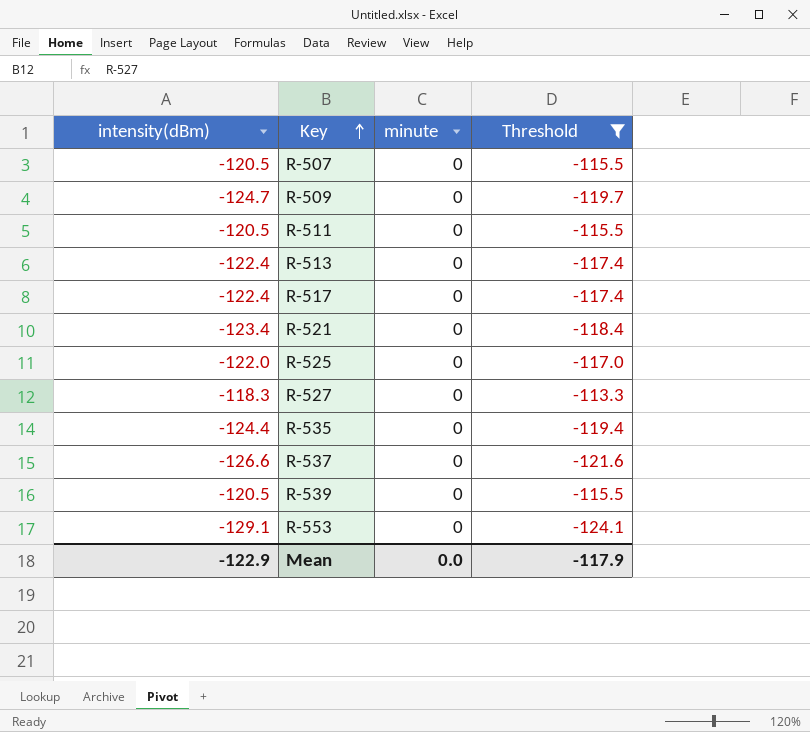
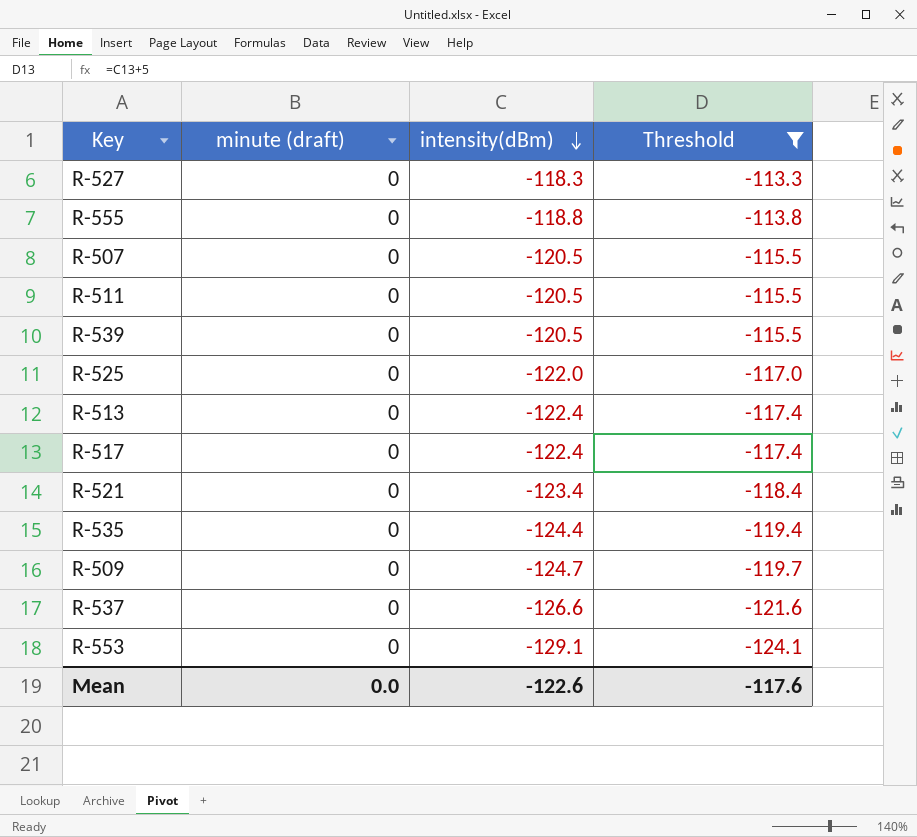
row order: Key ascending -> intensity(dBm) descending
column name: minute -> minute (draft)
column intensity(dBm) | position: 1 -> 3
row R-555: none -> 0 | -118.8 | -113.8
Mean | intensity(dBm): -122.9 -> -122.6
Mean | Threshold: -117.9 -> -117.6

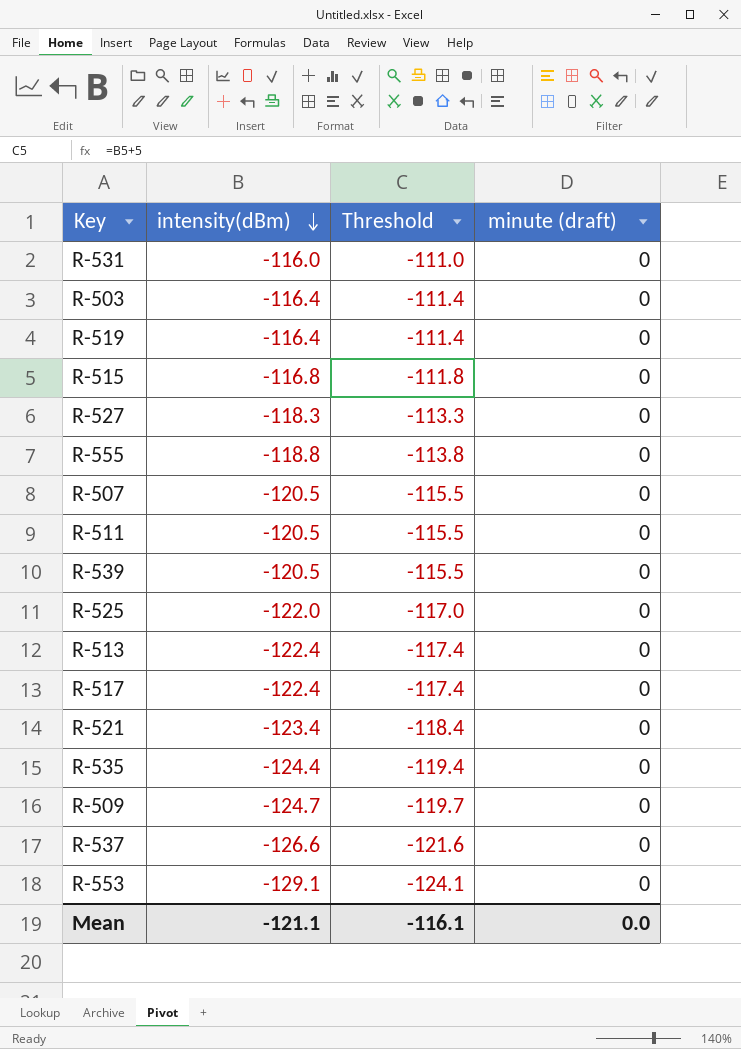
filter: Threshold <= -113.3 -> none
column minute (draft) | position: 2 -> 4
Mean | intensity(dBm): -122.6 -> -121.1
Mean | Threshold: -117.6 -> -116.1

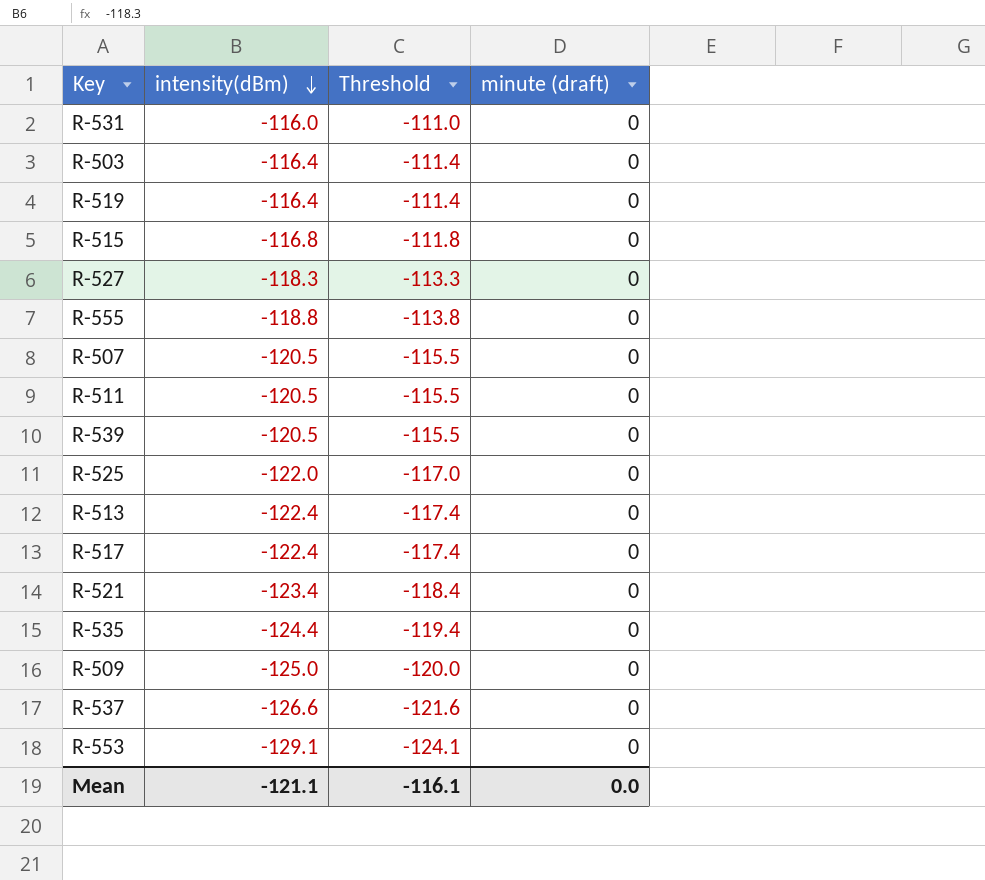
R-509 | intensity(dBm): -124.7 -> -125.0
R-509 | Threshold: -119.7 -> -120.0

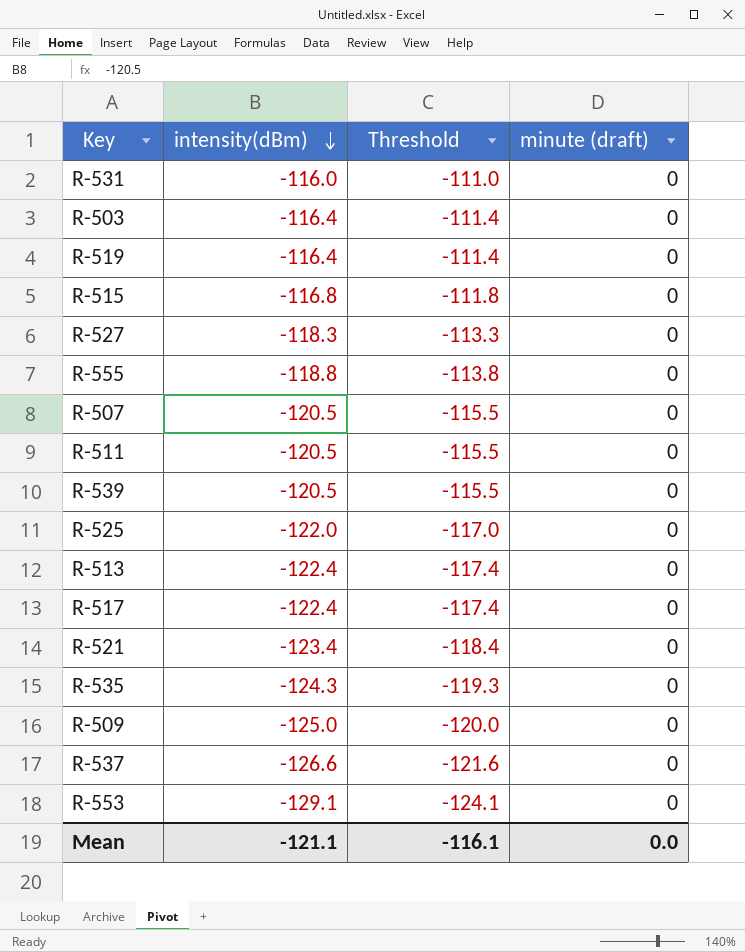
R-535 | intensity(dBm): -124.4 -> -124.3
R-535 | Threshold: -119.4 -> -119.3

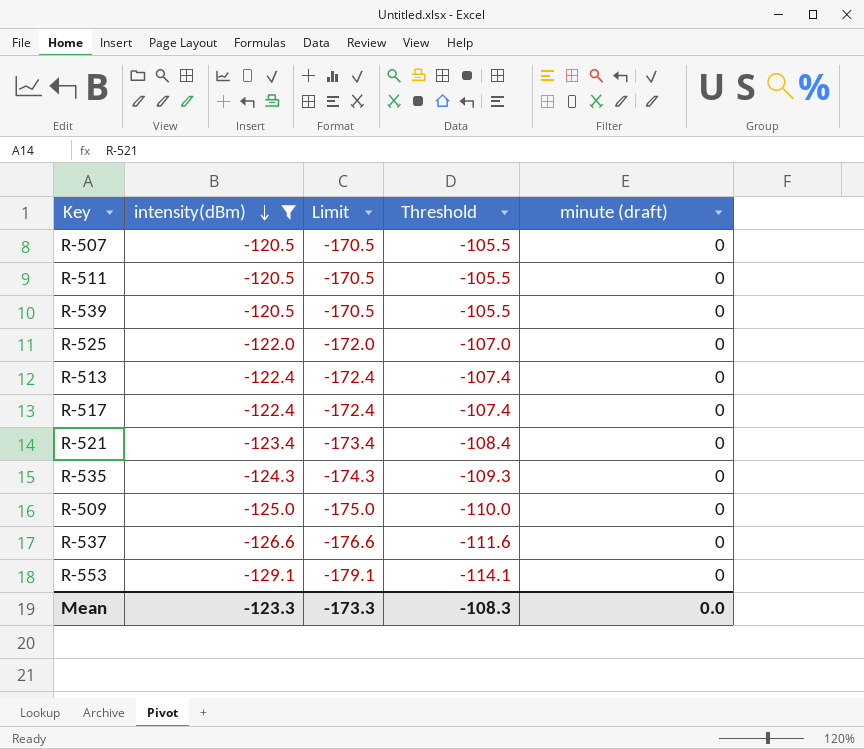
filter: none -> intensity(dBm) <= -120.5
column Limit | formula: none -> [intensity(dBm)] - 50
column Threshold | formula: [intensity(dBm)] + 5 -> [intensity(dBm)] + 15
Mean | intensity(dBm): -121.1 -> -123.3
Mean | Threshold: -116.1 -> -108.3

